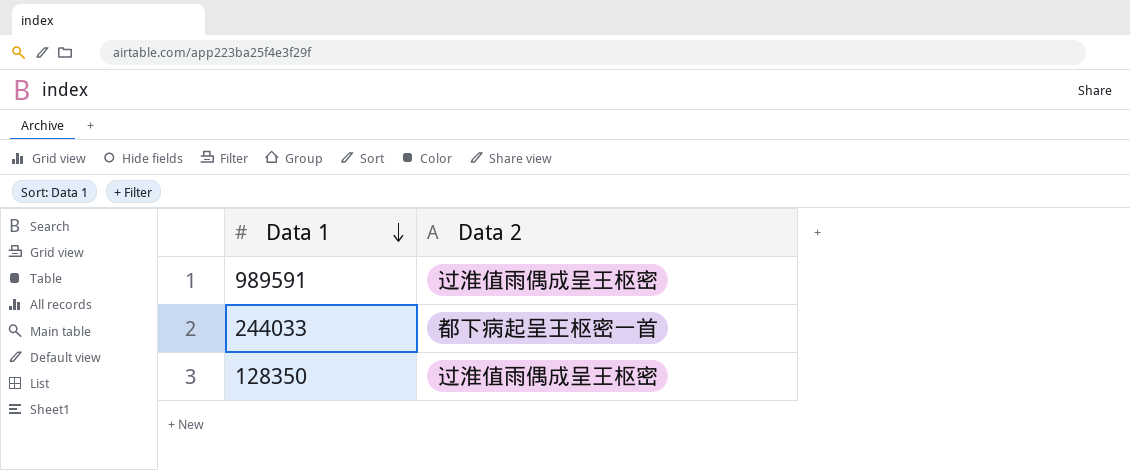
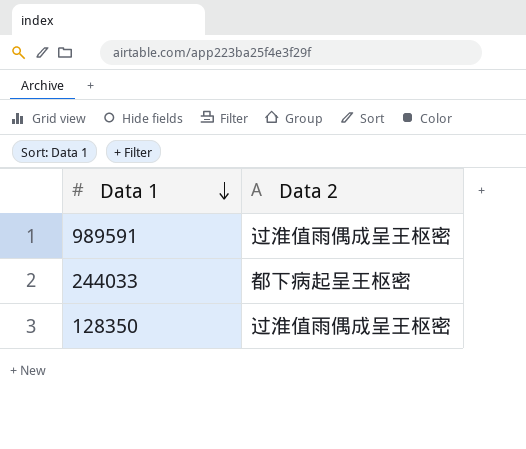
244033 | Data 2: 都下病起呈王枢密一首 -> 都下病起呈王枢密

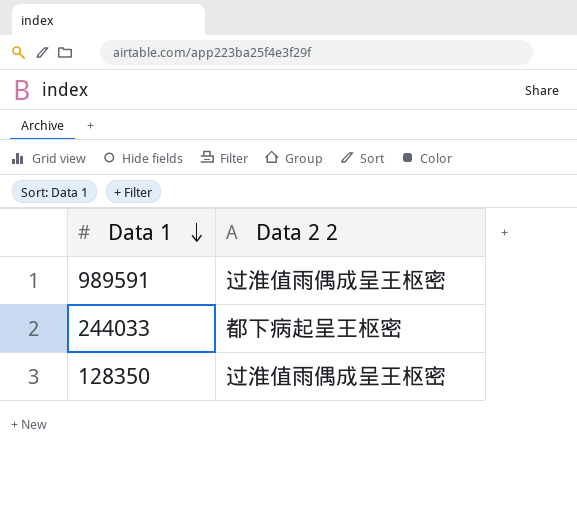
column name: Data 2 -> Data 2 2

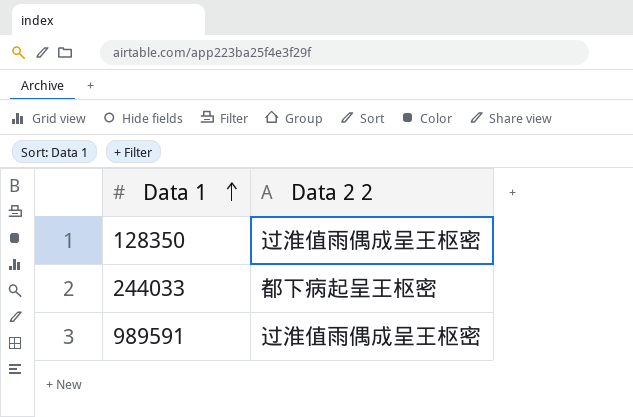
row order: Data 1 descending -> Data 1 ascending

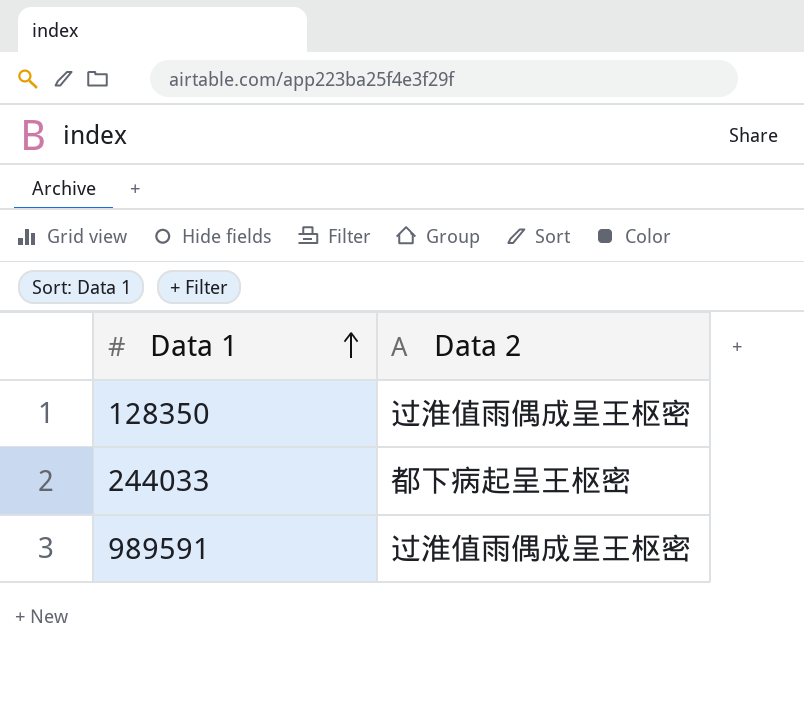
column name: Data 2 2 -> Data 2

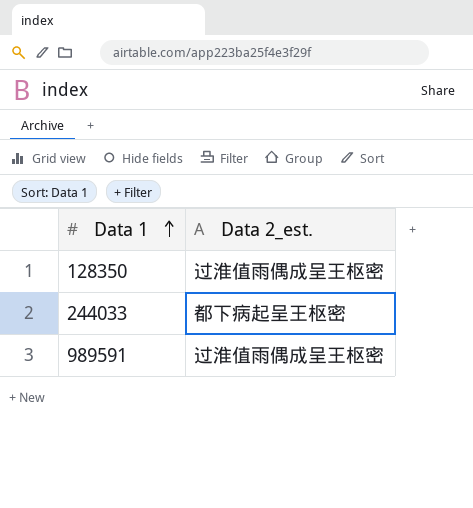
column name: Data 2 -> Data 2_est.

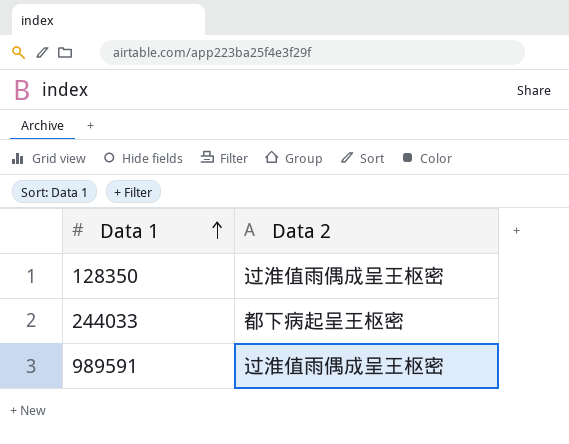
column name: Data 2_est. -> Data 2

